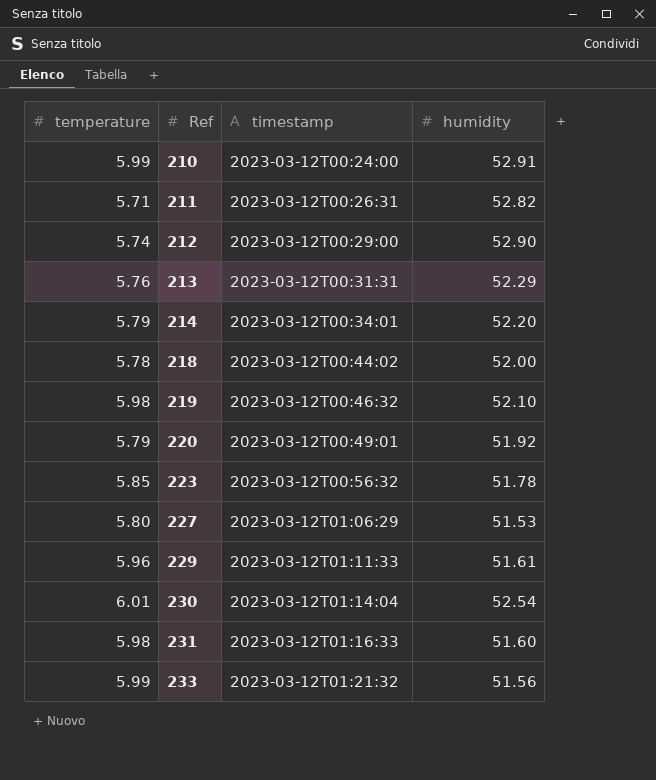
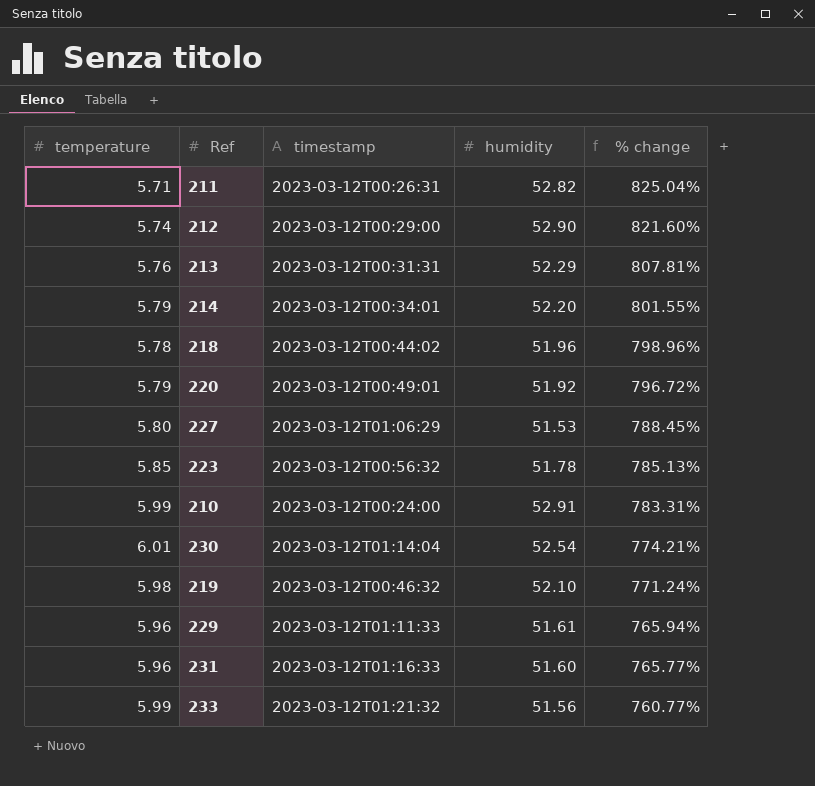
row order: Ref ascending -> % change descending
column % change | formula: none -> ([humidity] - [temperature]) / [temperature]
218 | humidity: 52.00 -> 51.96
231 | temperature: 5.98 -> 5.96

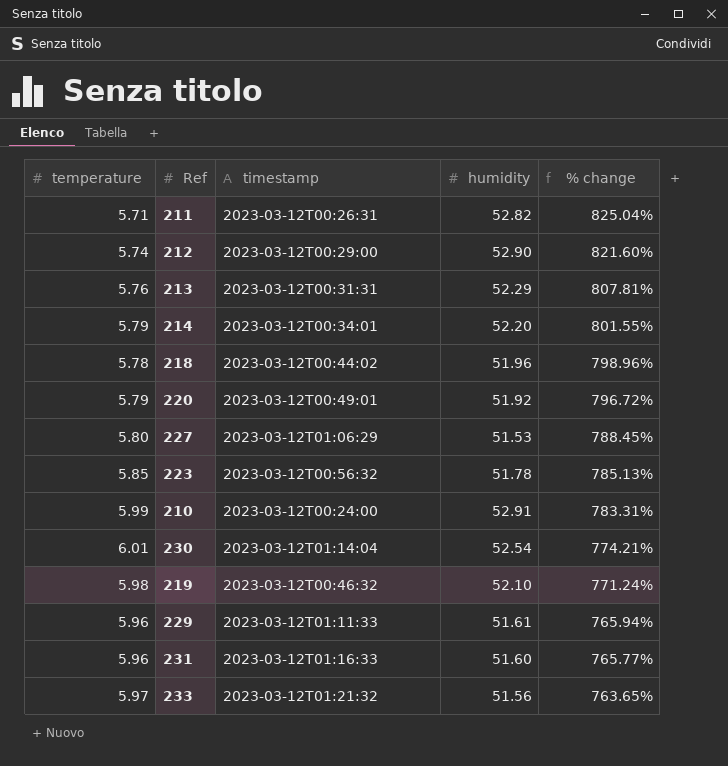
233 | temperature: 5.99 -> 5.97
233 | % change: 760.77% -> 763.65%

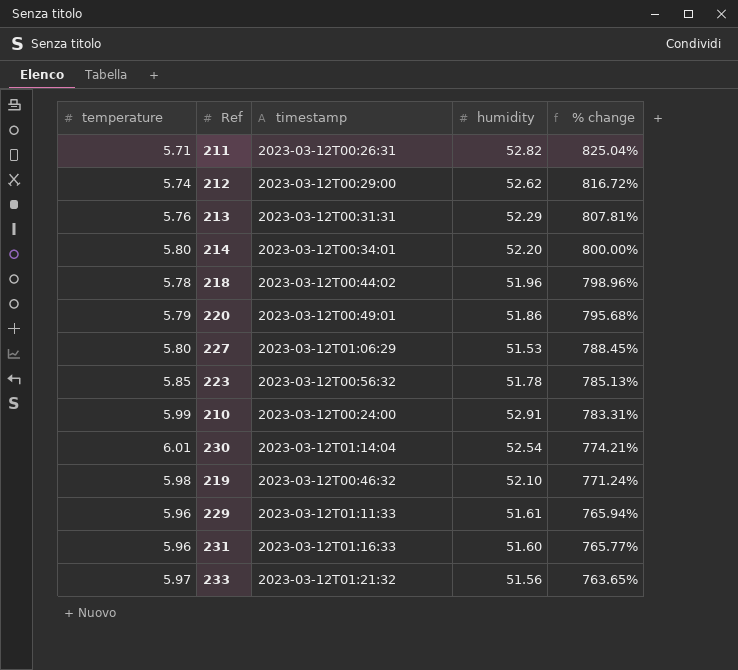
212 | humidity: 52.90 -> 52.62
212 | % change: 821.60% -> 816.72%
214 | temperature: 5.79 -> 5.80
214 | % change: 801.55% -> 800.00%
220 | humidity: 51.92 -> 51.86
220 | % change: 796.72% -> 795.68%

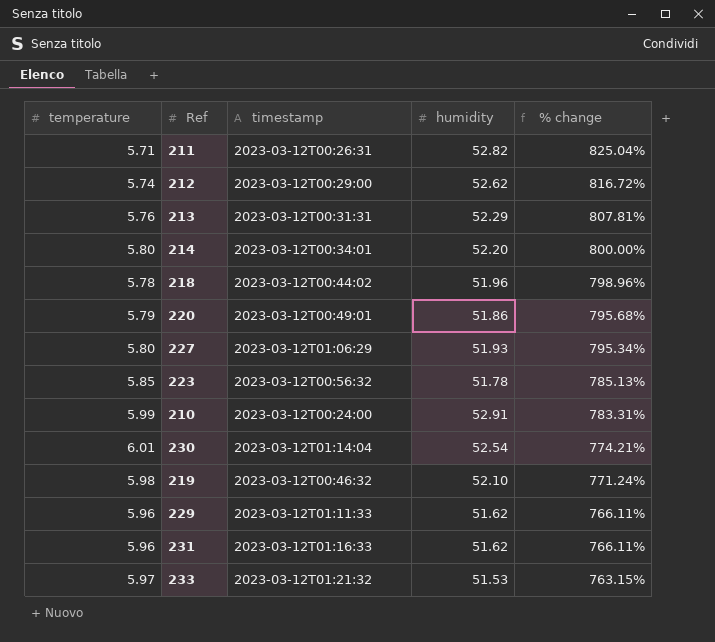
227 | humidity: 51.53 -> 51.93
227 | % change: 788.45% -> 795.34%
229 | humidity: 51.61 -> 51.62
229 | % change: 765.94% -> 766.11%
231 | humidity: 51.60 -> 51.62
231 | % change: 765.77% -> 766.11%
233 | humidity: 51.56 -> 51.53
233 | % change: 763.65% -> 763.15%

